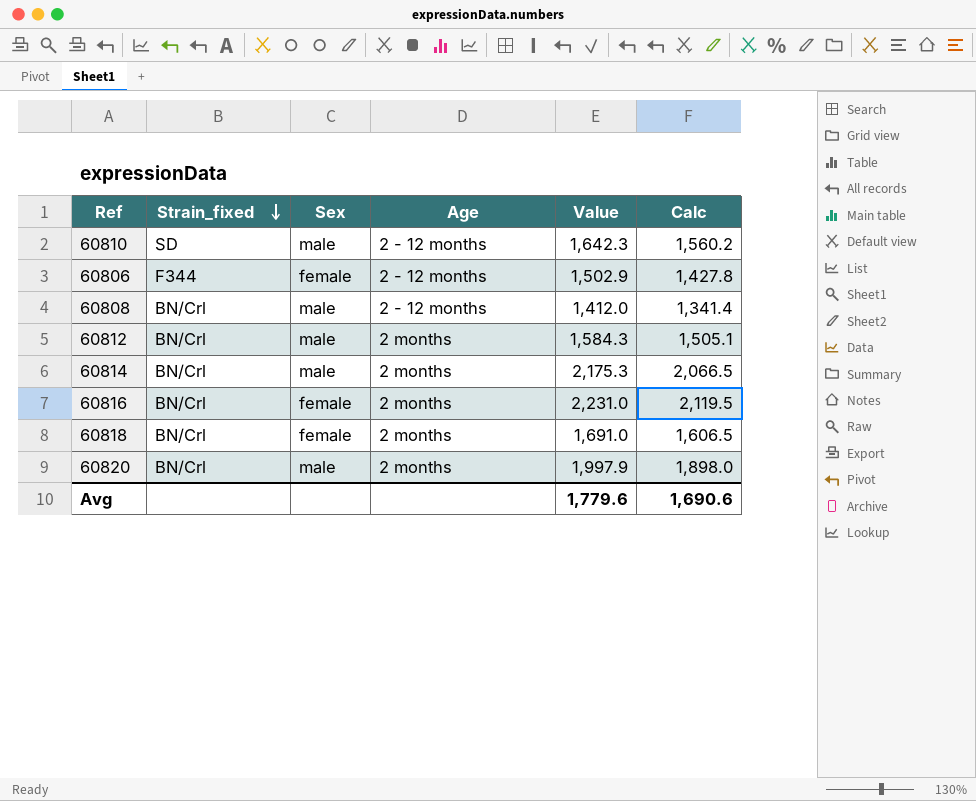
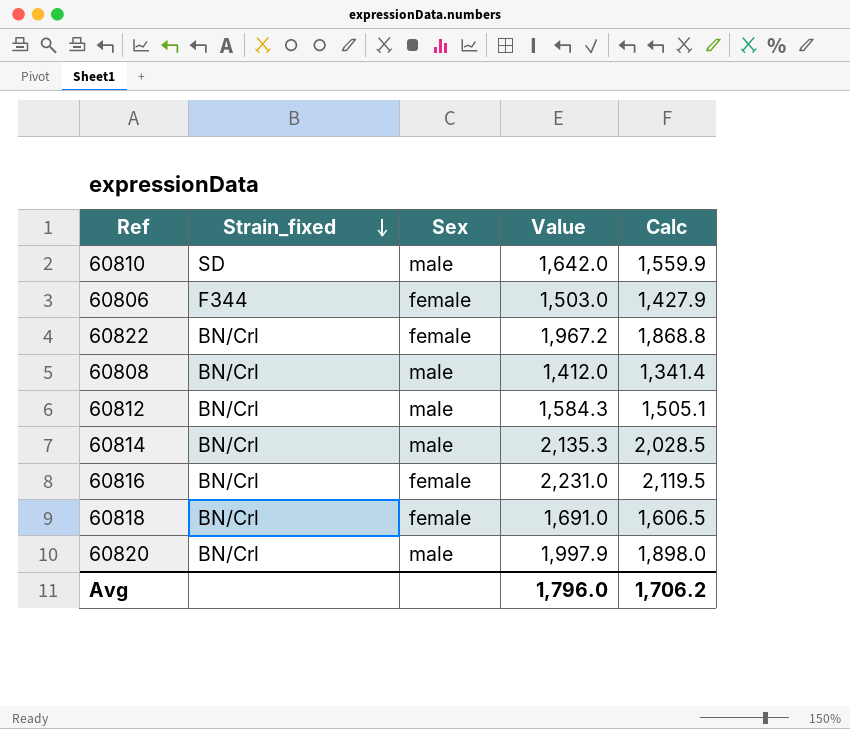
column Age | position: 4 -> none
60810 | Value: 1,642.3 -> 1,642.0
60810 | Calc: 1,560.2 -> 1,559.9
60806 | Value: 1,502.9 -> 1,503.0
60806 | Calc: 1,427.8 -> 1,427.9
row 60822: none -> BN/Crl | female | 1,967.2 | 1,868.8
60814 | Value: 2,175.3 -> 2,135.3
60814 | Calc: 2,066.5 -> 2,028.5
Avg | Value: 1,779.6 -> 1,796.0
Avg | Calc: 1,690.6 -> 1,706.2

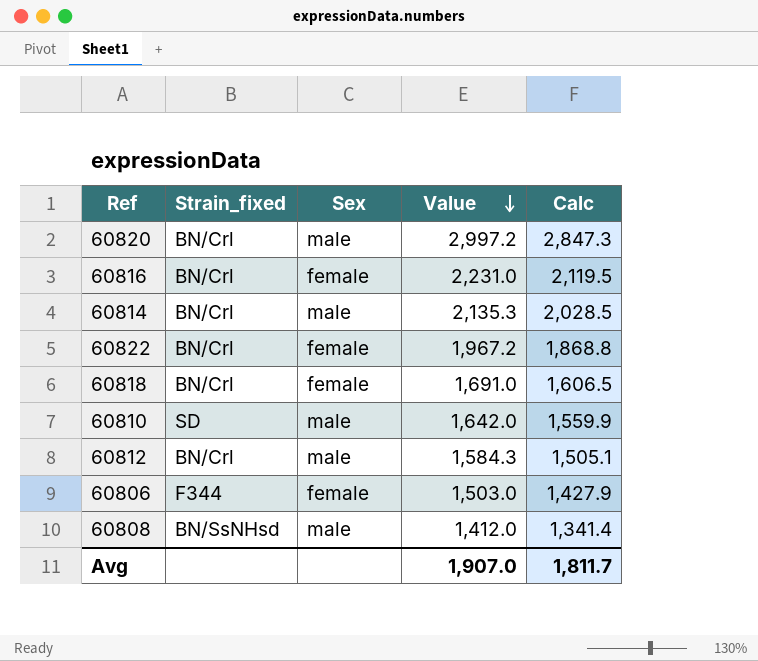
row order: Strain_fixed descending -> Value descending
60820 | Value: 1,997.9 -> 2,997.2
60820 | Calc: 1,898.0 -> 2,847.3
60808 | Strain_fixed: BN/Crl -> BN/SsNHsd
Avg | Value: 1,796.0 -> 1,907.0
Avg | Calc: 1,706.2 -> 1,811.7

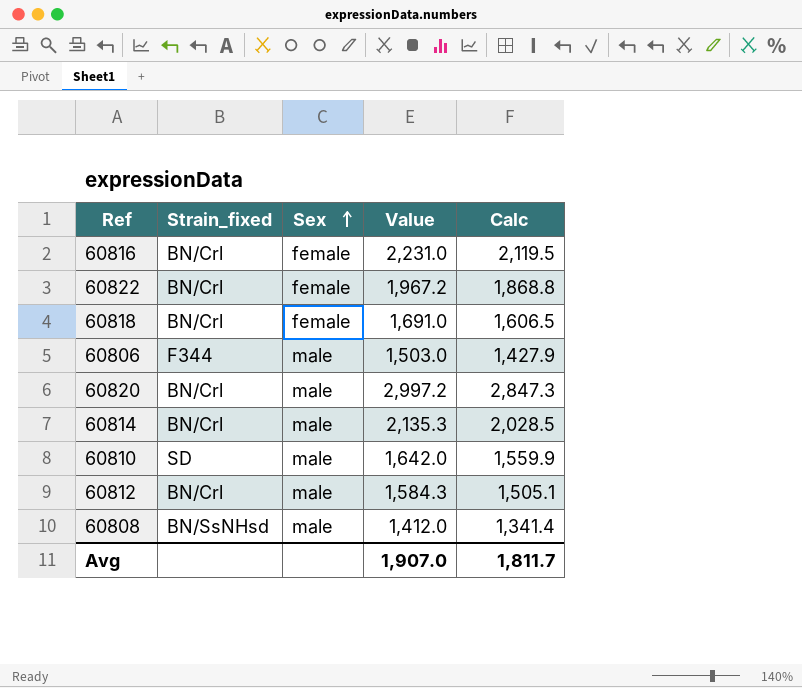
row order: Value descending -> Sex ascending
60806 | Sex: female -> male

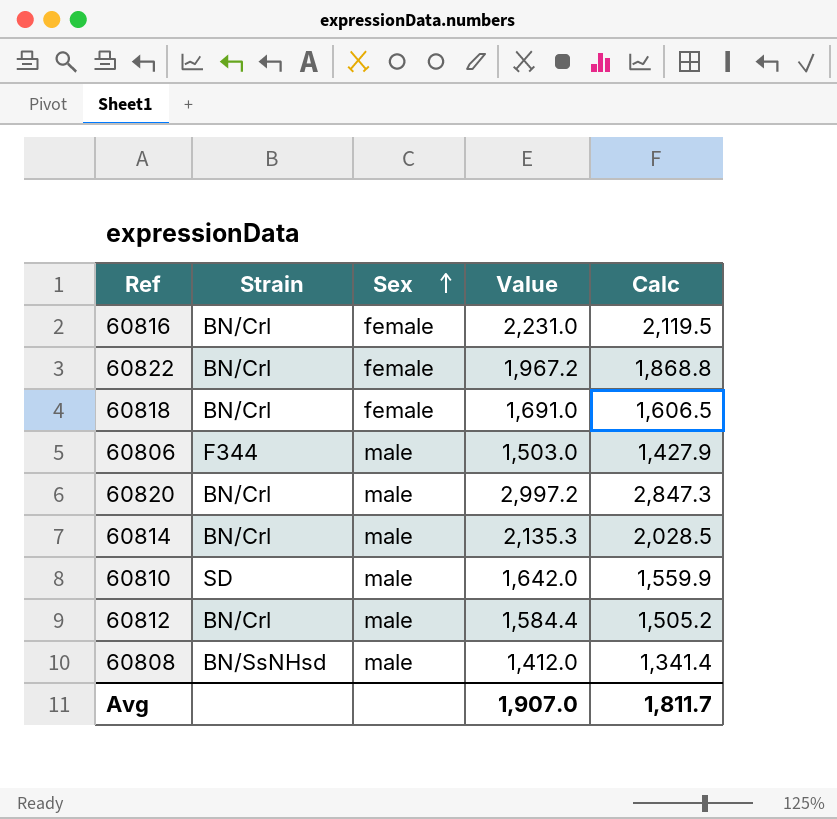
column name: Strain_fixed -> Strain
60812 | Value: 1,584.3 -> 1,584.4
60812 | Calc: 1,505.1 -> 1,505.2

